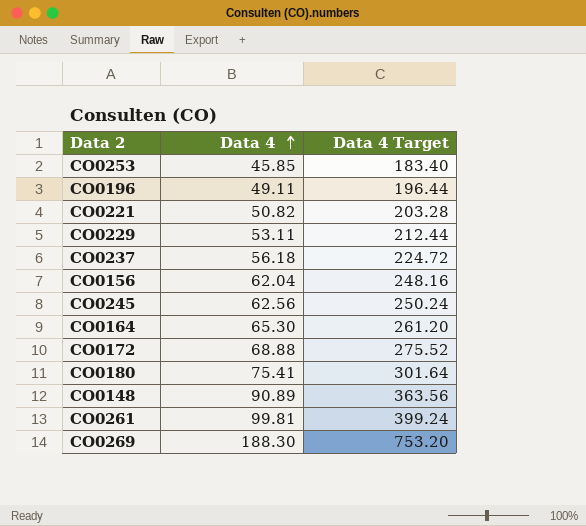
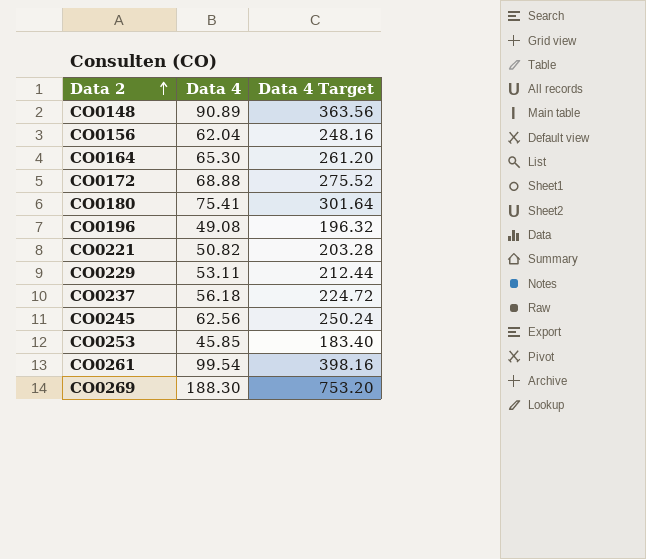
row order: Data 4 ascending -> Data 2 ascending
CO0196 | Data 4: 49.11 -> 49.08
CO0196 | Data 4 Target: 196.44 -> 196.32
CO0261 | Data 4: 99.81 -> 99.54
CO0261 | Data 4 Target: 399.24 -> 398.16

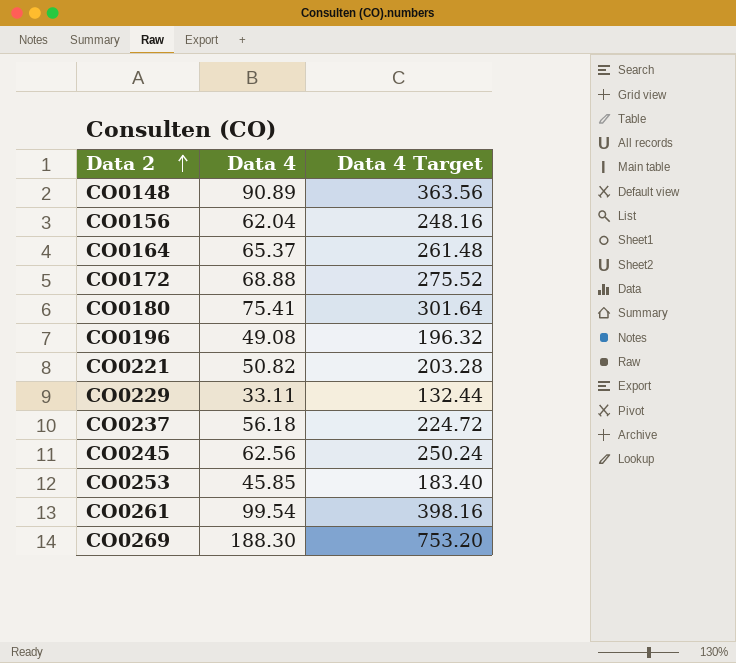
CO0164 | Data 4: 65.30 -> 65.37
CO0164 | Data 4 Target: 261.20 -> 261.48
CO0229 | Data 4: 53.11 -> 33.11
CO0229 | Data 4 Target: 212.44 -> 132.44

